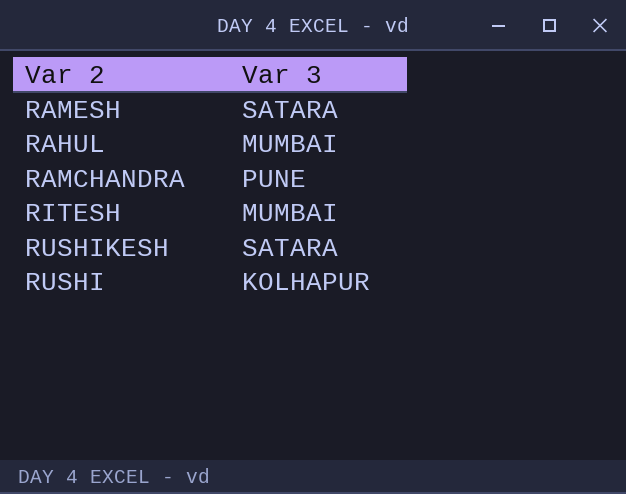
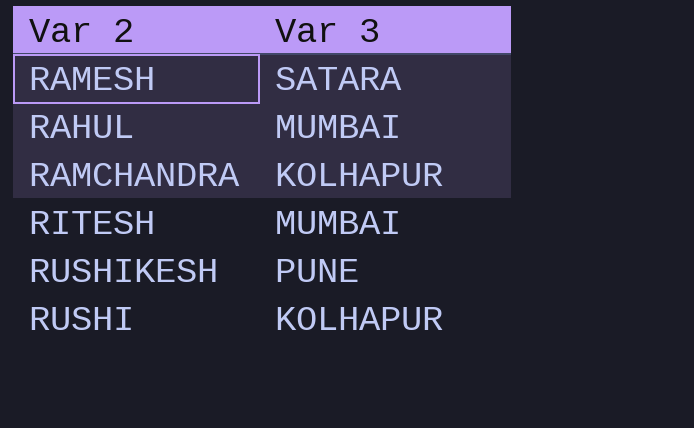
RAMCHANDRA | Var 3: PUNE -> KOLHAPUR
RUSHIKESH | Var 3: SATARA -> PUNE

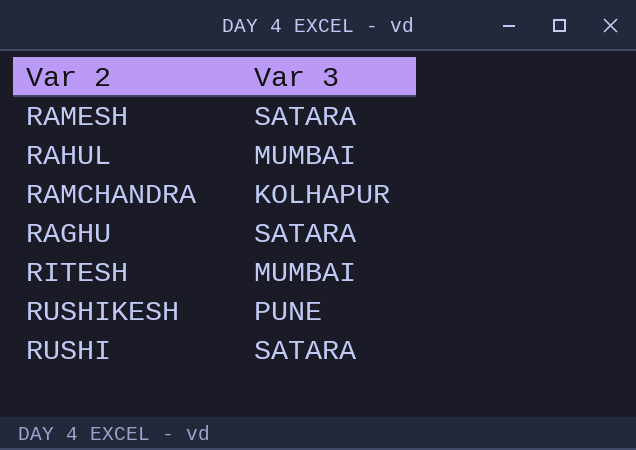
row RAGHU: none -> SATARA
RUSHI | Var 3: KOLHAPUR -> SATARA

